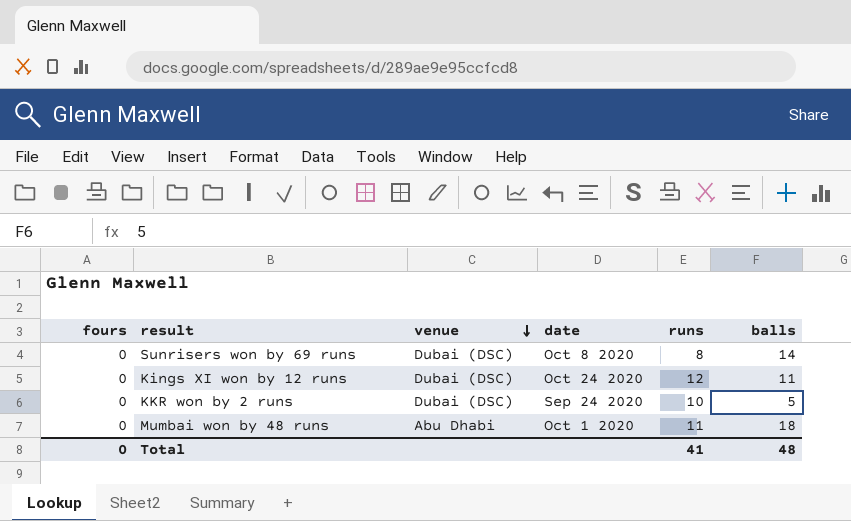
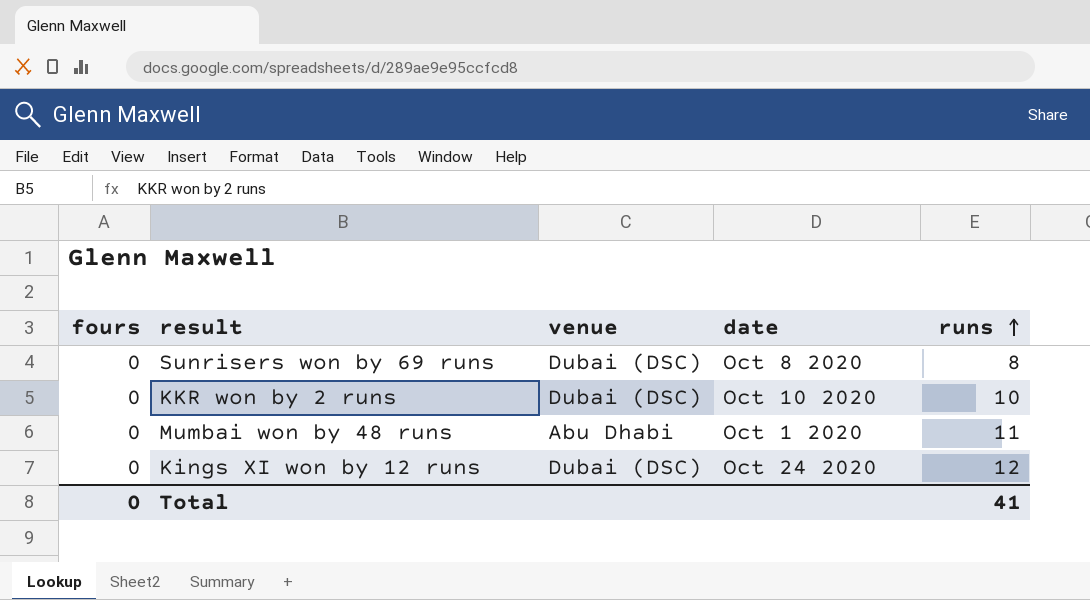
row order: venue descending -> runs ascending
column balls | position: 6 -> none
KKR won by 2 runs | date: Sep 24 2020 -> Oct 10 2020

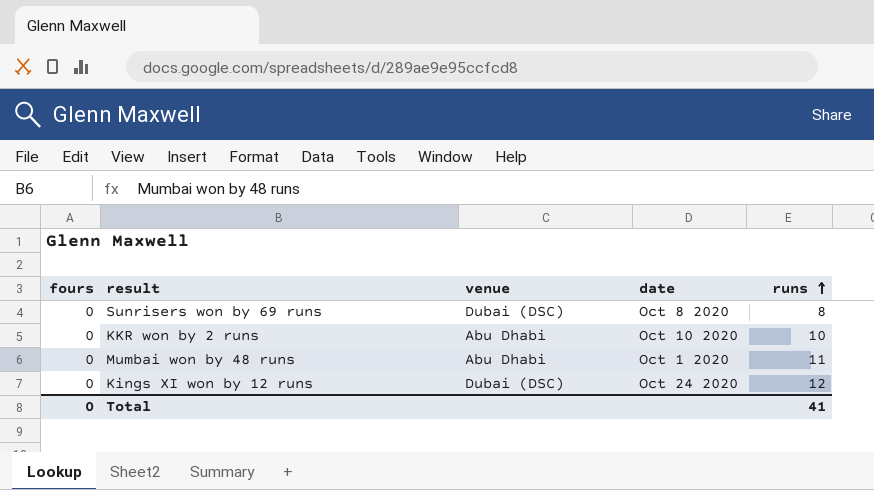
KKR won by 2 runs | venue: Dubai (DSC) -> Abu Dhabi

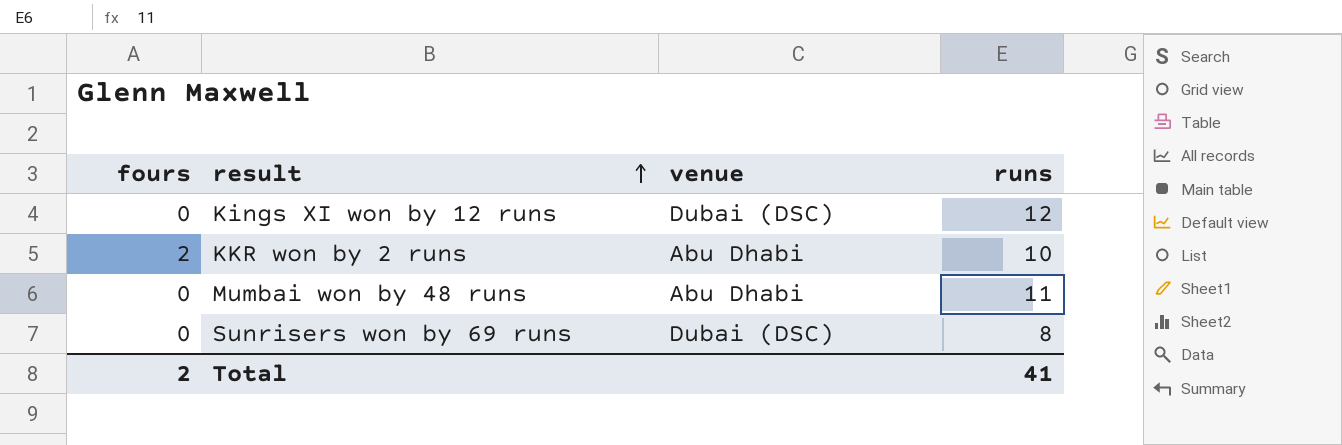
row order: runs ascending -> result ascending
column date | position: 4 -> none
KKR won by 2 runs | fours: 0 -> 2
Total | fours: 0 -> 2

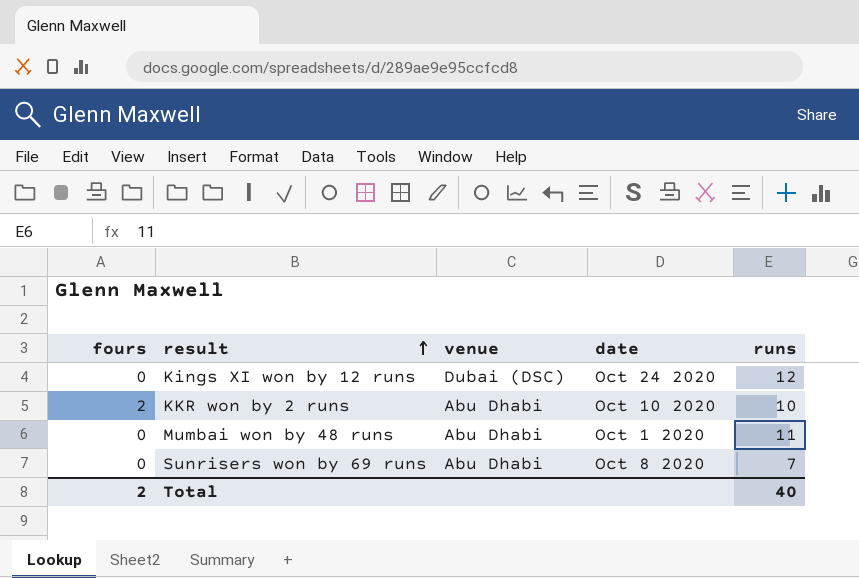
column date | position: none -> 4
Sunrisers won by 69 runs | venue: Dubai (DSC) -> Abu Dhabi
Sunrisers won by 69 runs | runs: 8 -> 7
Total | runs: 41 -> 40

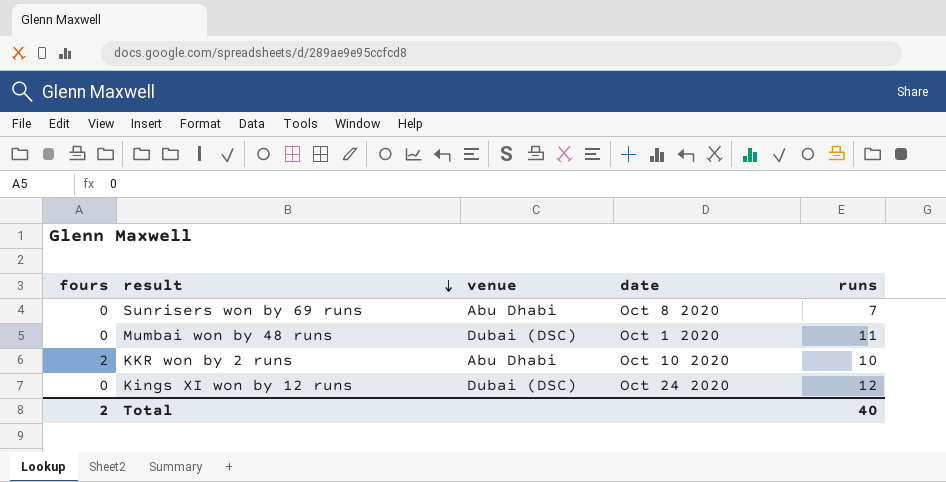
row order: result ascending -> result descending
Mumbai won by 48 runs | venue: Abu Dhabi -> Dubai (DSC)

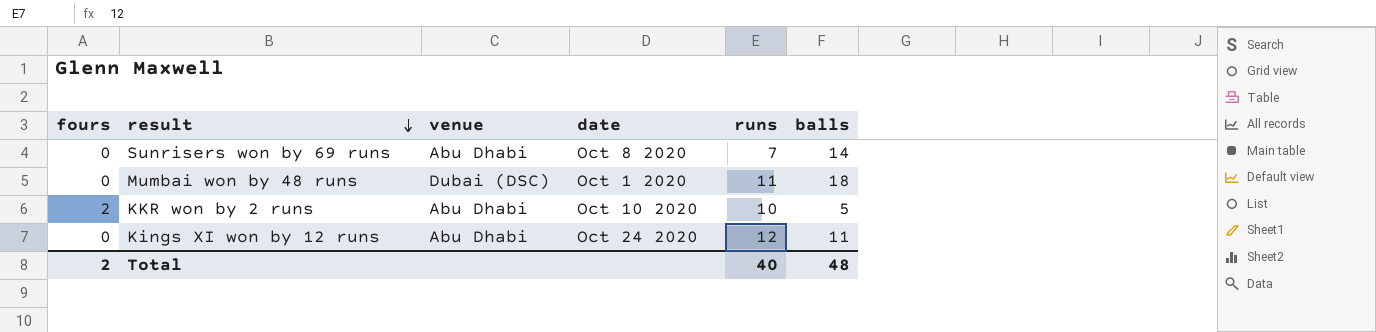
column balls | position: none -> 6
Kings XI won by 12 runs | venue: Dubai (DSC) -> Abu Dhabi

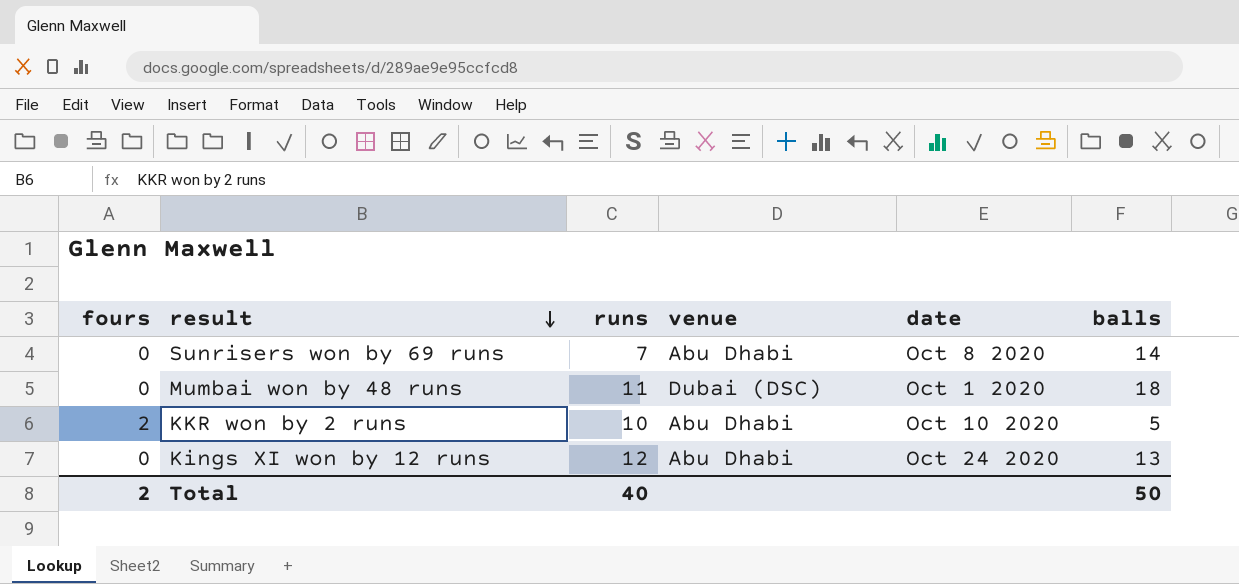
column runs | position: 5 -> 3
Kings XI won by 12 runs | balls: 11 -> 13
Total | balls: 48 -> 50

